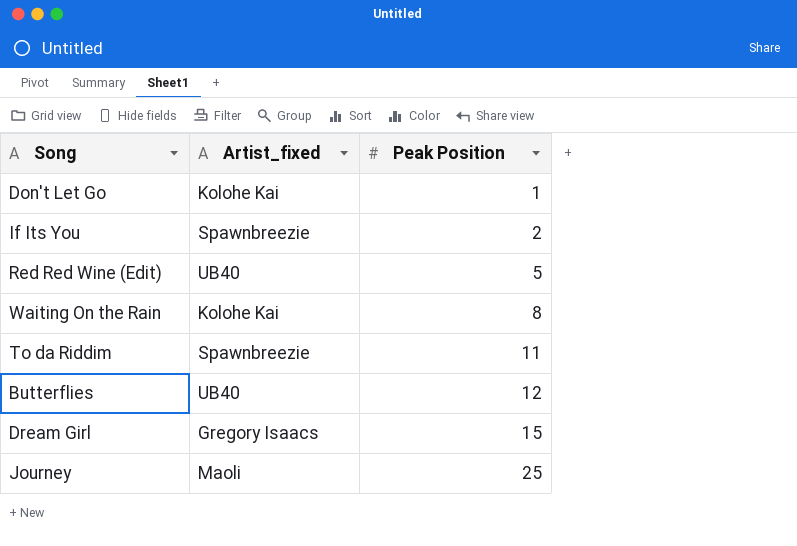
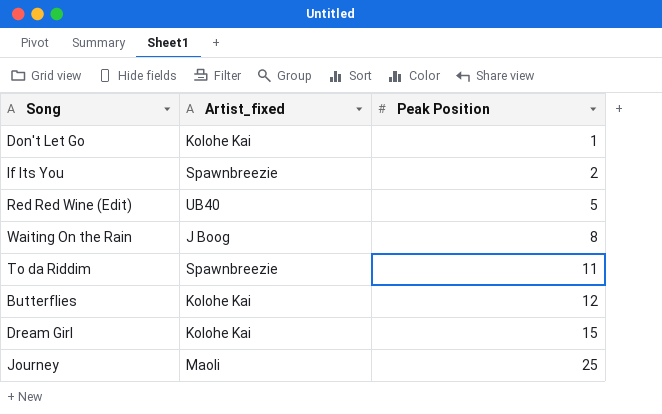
Waiting On the Rain | Artist_fixed: Kolohe Kai -> J Boog
Butterflies | Artist_fixed: UB40 -> Kolohe Kai
Dream Girl | Artist_fixed: Gregory Isaacs -> Kolohe Kai

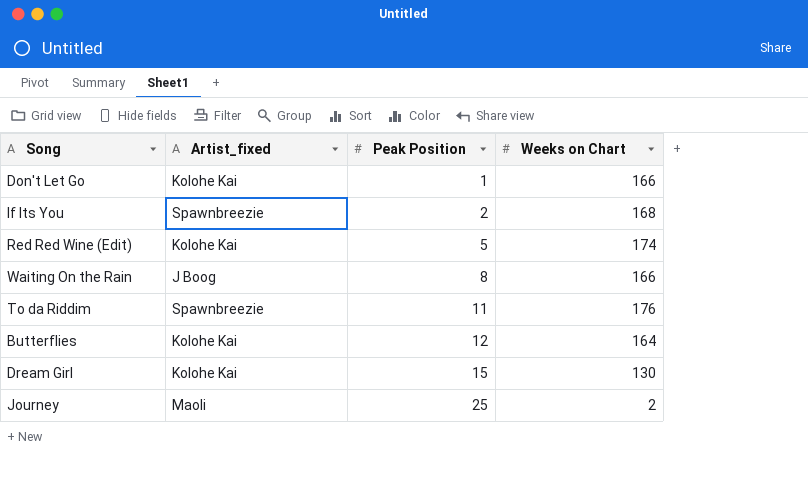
column Weeks on Chart | position: none -> 4
Red Red Wine (Edit) | Artist_fixed: UB40 -> Kolohe Kai

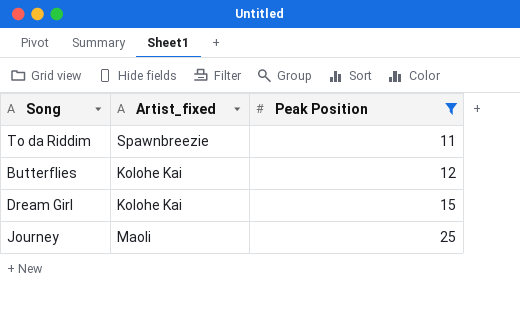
filter: none -> Peak Position >= 11
column Weeks on Chart | position: 4 -> none

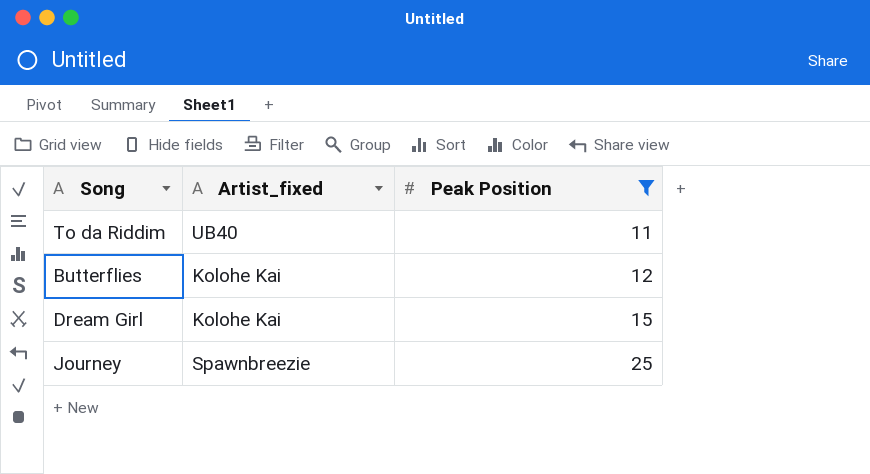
To da Riddim | Artist_fixed: Spawnbreezie -> UB40
Journey | Artist_fixed: Maoli -> Spawnbreezie

